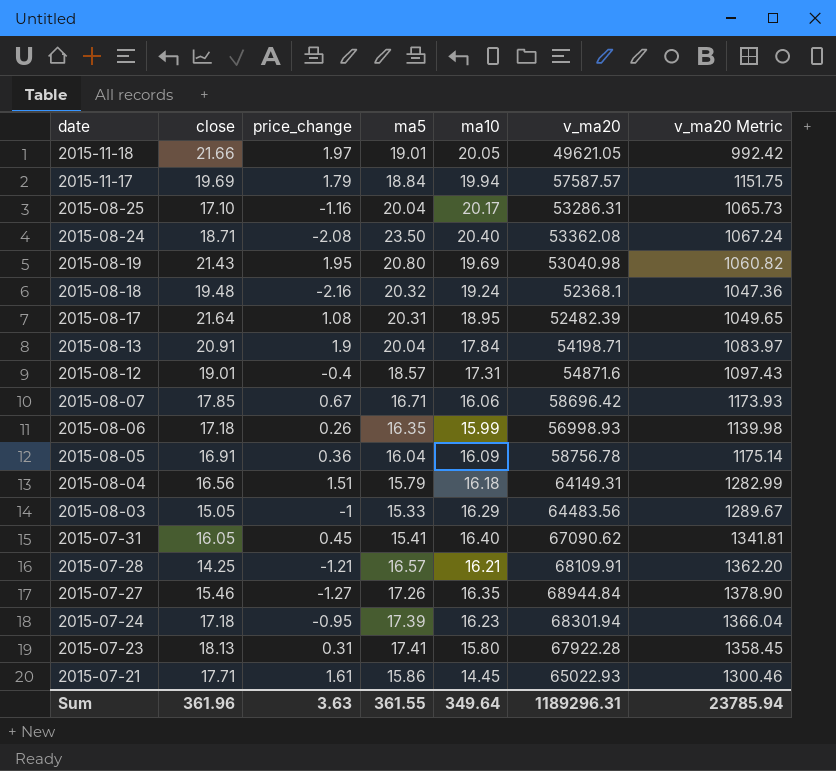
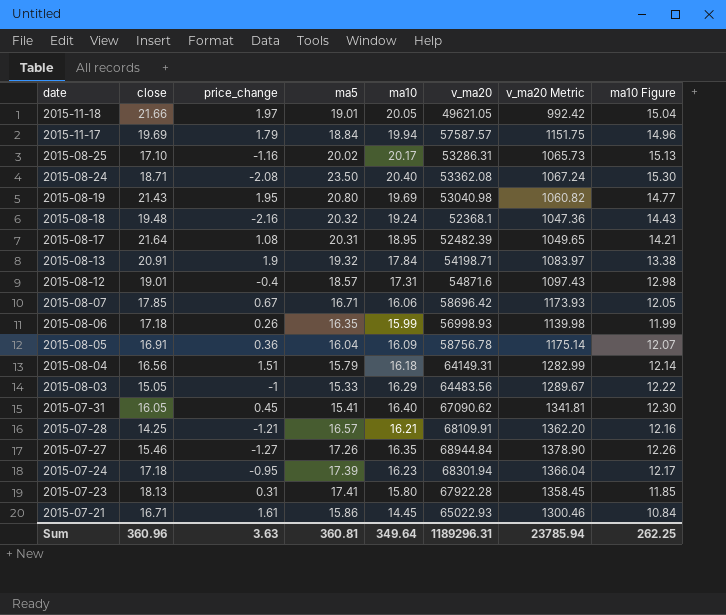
column ma10 Figure | formula: none -> [ma10] * 0.75
2015-08-25 | ma5: 20.04 -> 20.02
2015-08-13 | ma5: 20.04 -> 19.32
2015-07-21 | close: 17.71 -> 16.71
Sum | close: 361.96 -> 360.96
Sum | ma5: 361.55 -> 360.81

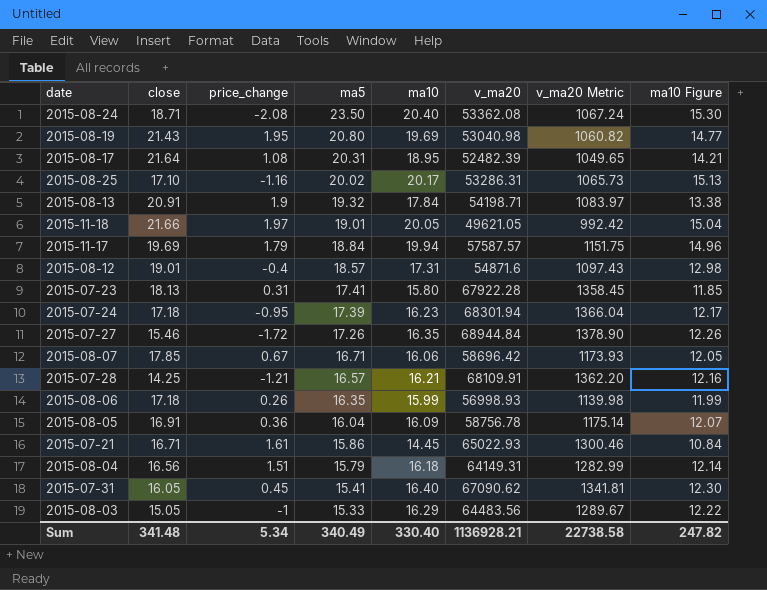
row order: date descending -> ma5 descending
row 2015-08-18: 19.48 | -2.16 | 20.32 | 19.24 | 52368.1 | 1047.36 | 14.43 -> none
2015-07-27 | price_change: -1.27 -> -1.72
Sum | close: 360.96 -> 341.48
Sum | price_change: 3.63 -> 5.34
Sum | ma5: 360.81 -> 340.49
Sum | ma10: 349.64 -> 330.40
Sum | v_ma20: 1189296.31 -> 1136928.21
Sum | v_ma20 Metric: 23785.94 -> 22738.58
Sum | ma10 Figure: 262.25 -> 247.82

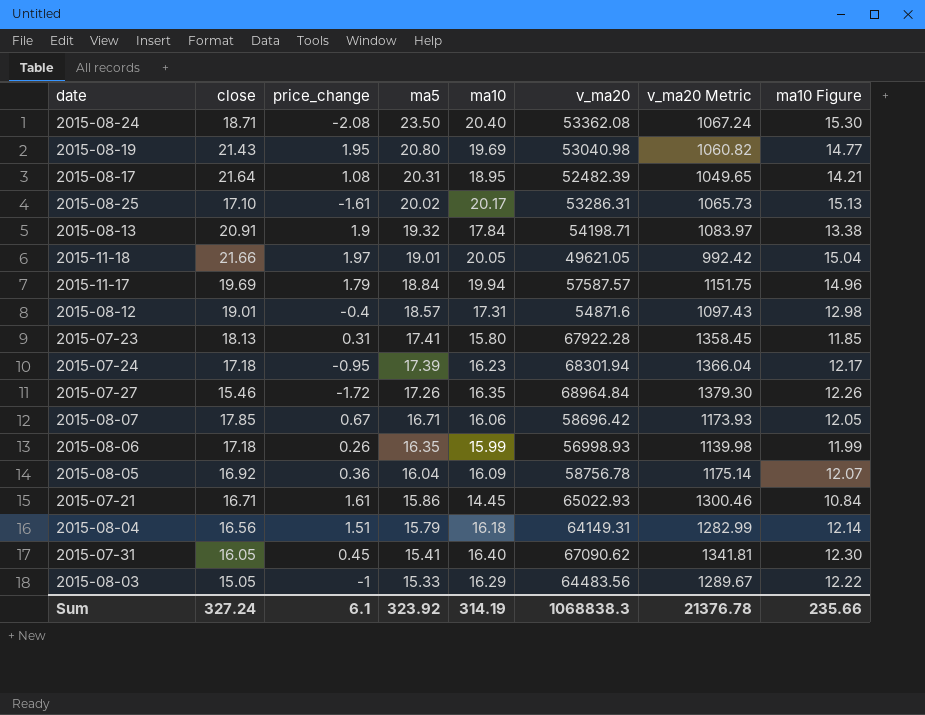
row 2015-07-28: 14.25 | -1.21 | 16.57 | 16.21 | 68109.91 | 1362.20 | 12.16 -> none
2015-08-25 | price_change: -1.16 -> -1.61
2015-07-27 | v_ma20: 68944.84 -> 68964.84
2015-07-27 | v_ma20 Metric: 1378.90 -> 1379.30
2015-08-05 | close: 16.91 -> 16.92
Sum | close: 341.48 -> 327.24
Sum | price_change: 5.34 -> 6.1
Sum | ma5: 340.49 -> 323.92
Sum | ma10: 330.40 -> 314.19
Sum | v_ma20: 1136928.21 -> 1068838.3
Sum | v_ma20 Metric: 22738.58 -> 21376.78
Sum | ma10 Figure: 247.82 -> 235.66

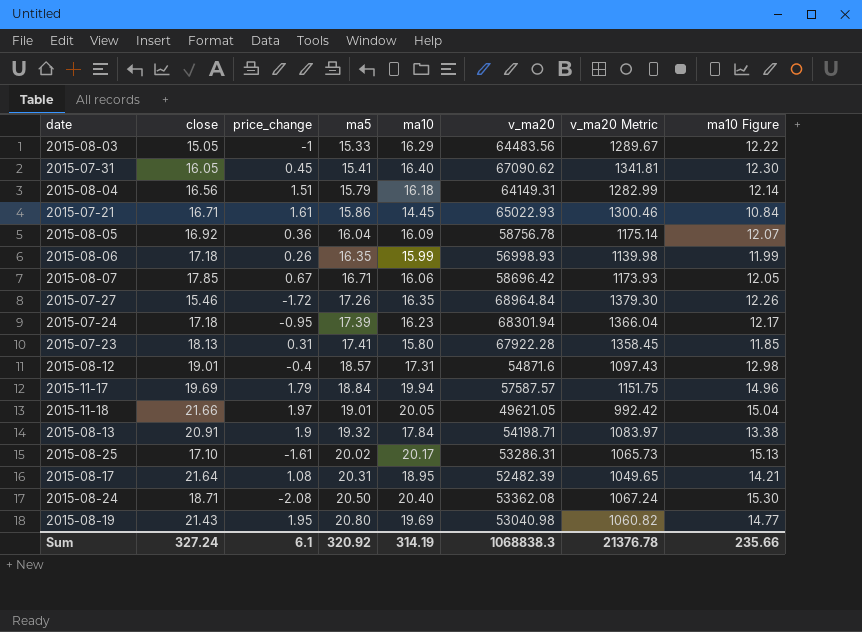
row order: ma5 descending -> ma5 ascending
2015-08-24 | ma5: 23.50 -> 20.50
Sum | ma5: 323.92 -> 320.92

